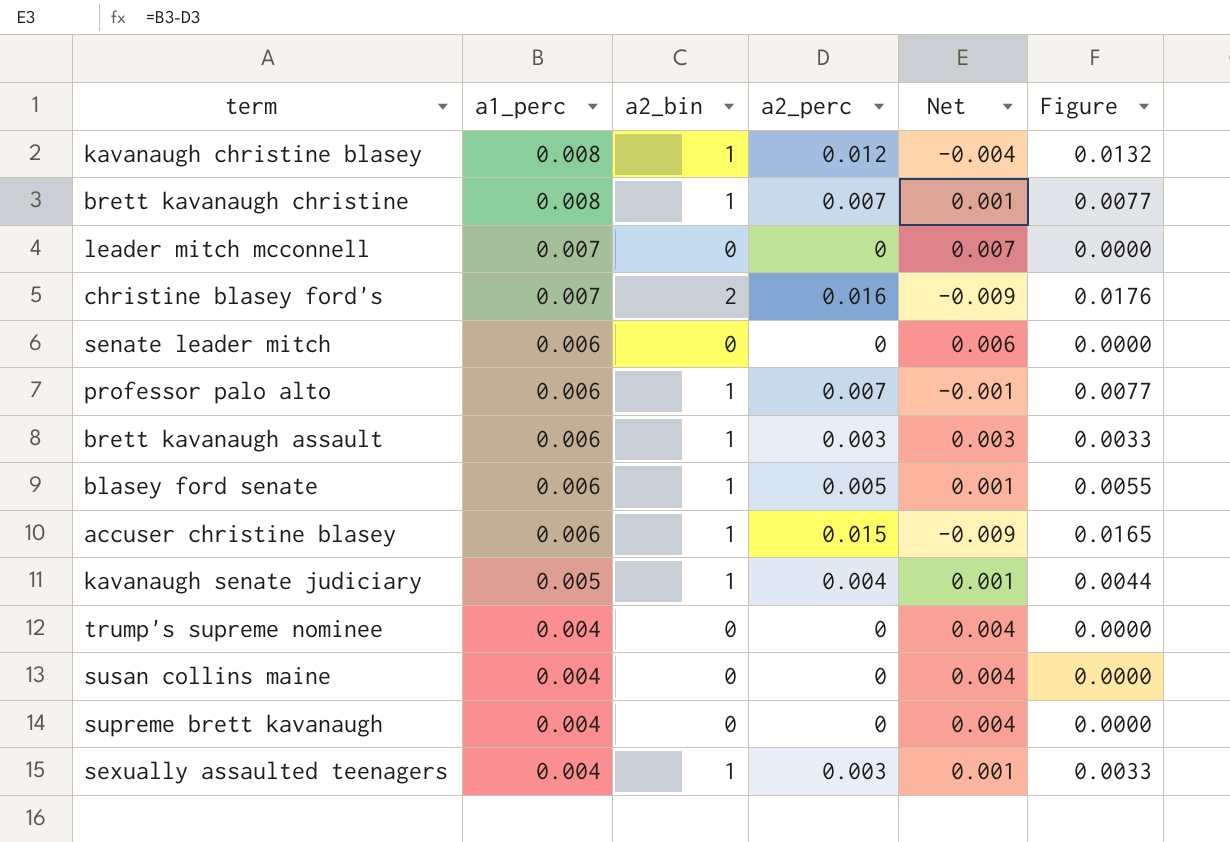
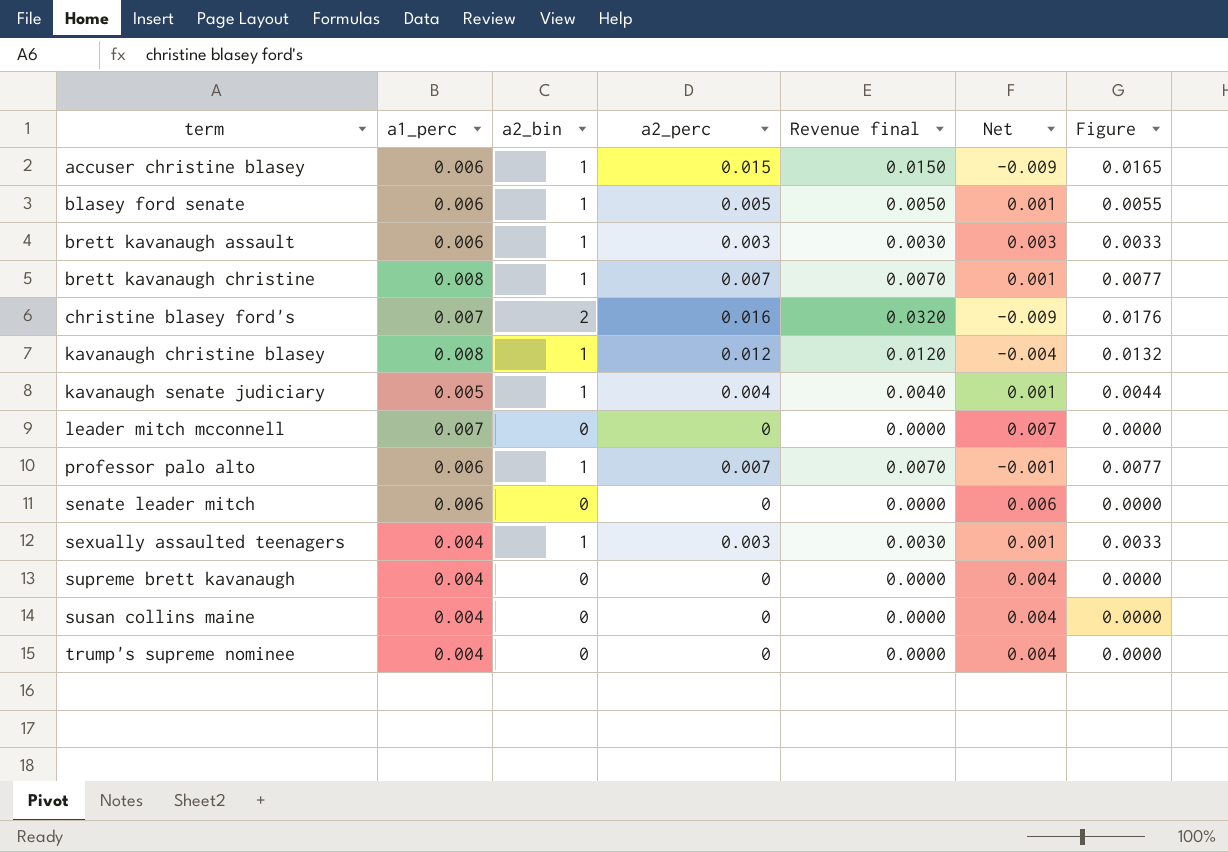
row order: a1_perc descending -> term ascending
column Revenue final | formula: none -> [a2_bin] * [a2_perc]

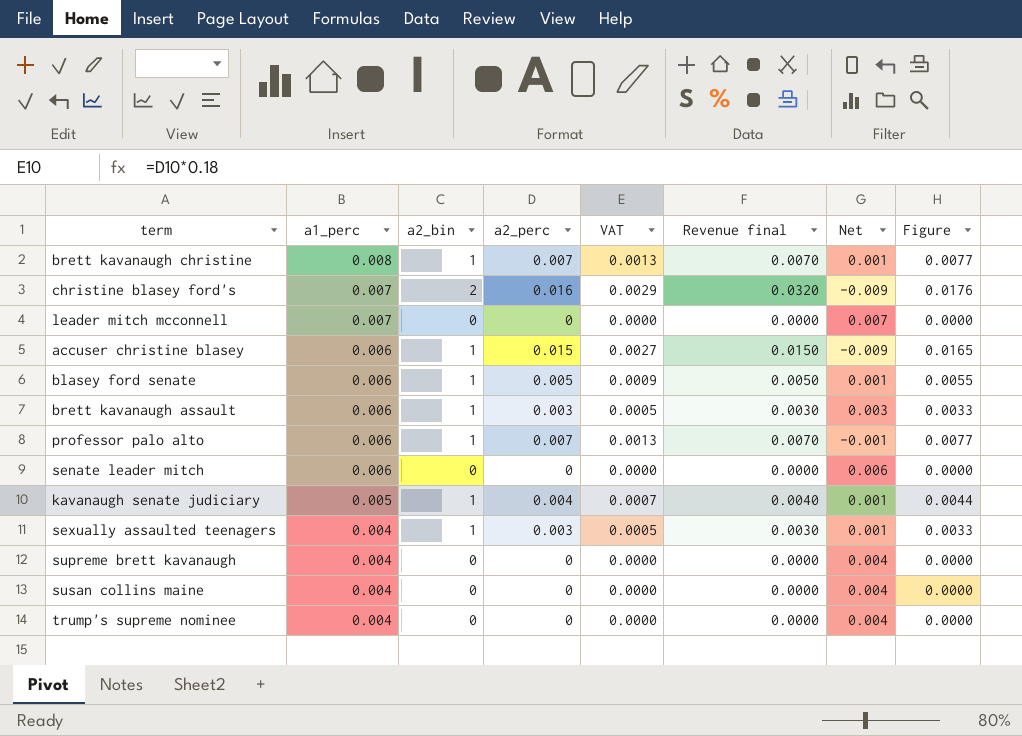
row order: term ascending -> a1_perc descending
column VAT | formula: none -> [a2_perc] * 0.18
row kavanaugh christine blasey: 0.008 | 1 | 0.012 | 0.0120 | -0.004 | 0.0132 -> none

